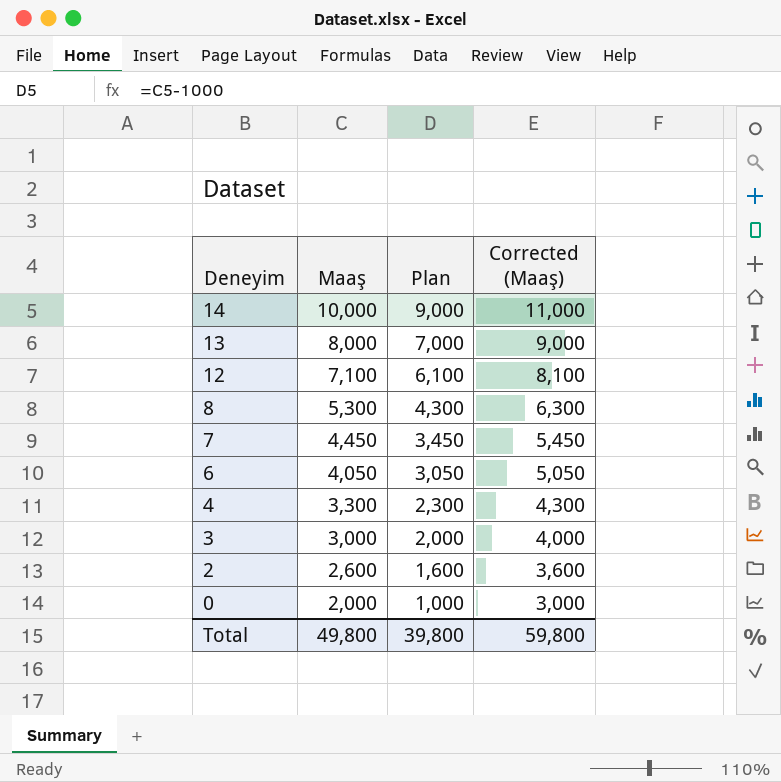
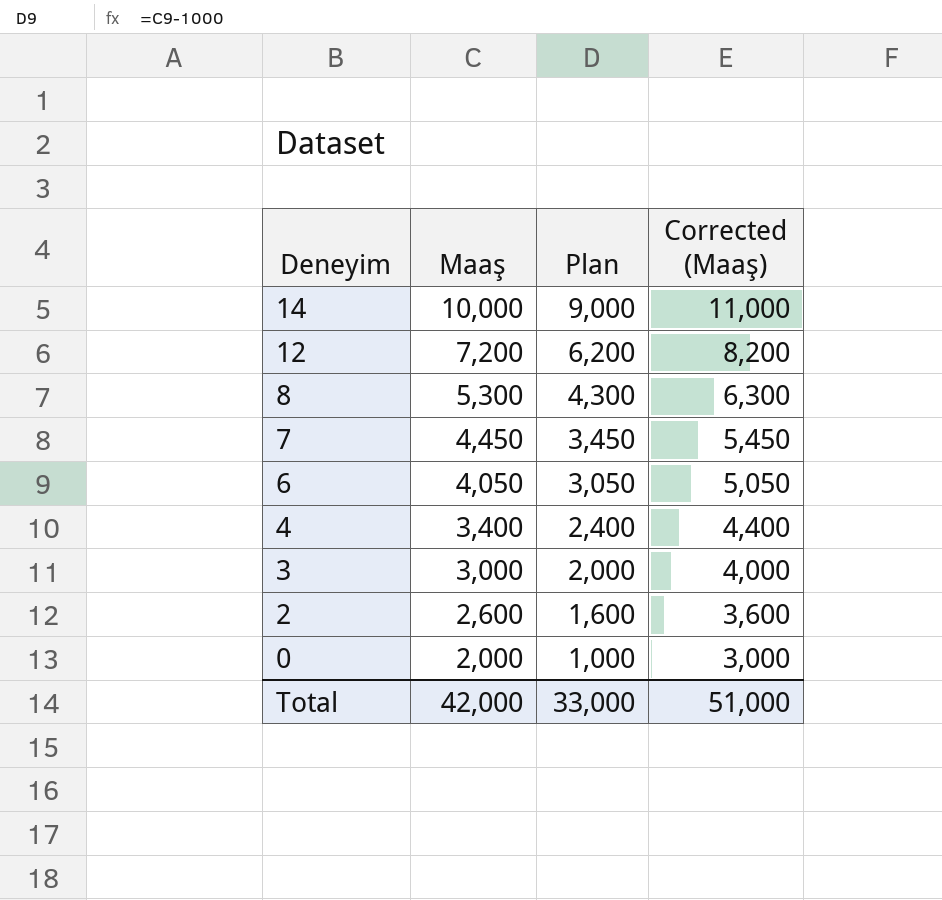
row 13: 8,000 | 7,000 | 9,000 -> none
12 | Maaş: 7,100 -> 7,200
12 | Plan: 6,100 -> 6,200
12 | Corrected (Maaş): 8,100 -> 8,200
4 | Maaş: 3,300 -> 3,400
4 | Plan: 2,300 -> 2,400
4 | Corrected (Maaş): 4,300 -> 4,400
Total | Maaş: 49,800 -> 42,000
Total | Plan: 39,800 -> 33,000
Total | Corrected (Maaş): 59,800 -> 51,000

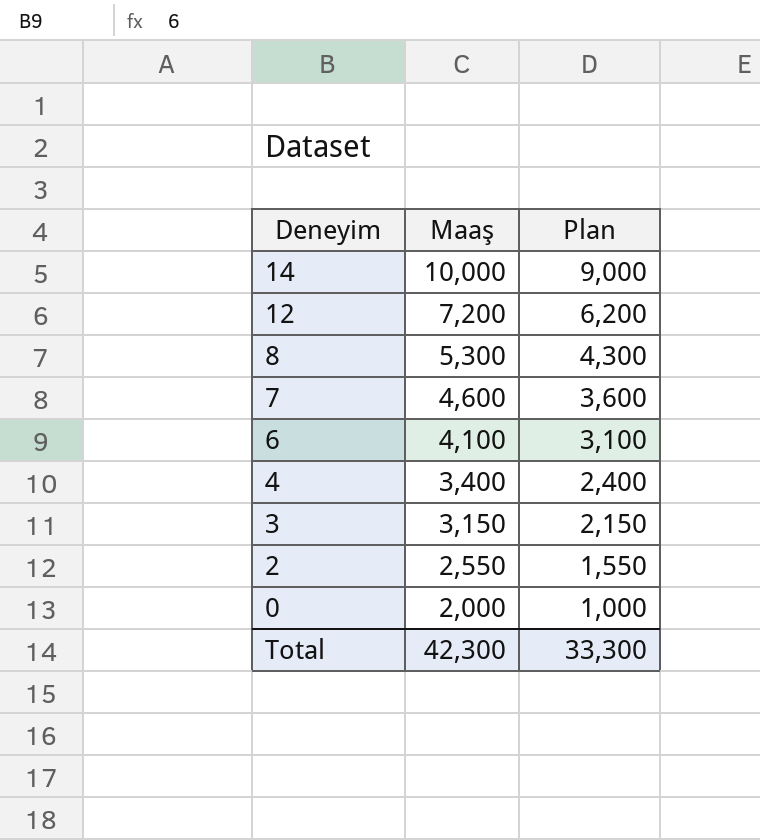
column Corrected (Maaş) | formula: [Maaş] + 1000 -> none
7 | Maaş: 4,450 -> 4,600
7 | Plan: 3,450 -> 3,600
6 | Maaş: 4,050 -> 4,100
6 | Plan: 3,050 -> 3,100
3 | Maaş: 3,000 -> 3,150
3 | Plan: 2,000 -> 2,150
2 | Maaş: 2,600 -> 2,550
2 | Plan: 1,600 -> 1,550
Total | Maaş: 42,000 -> 42,300
Total | Plan: 33,000 -> 33,300

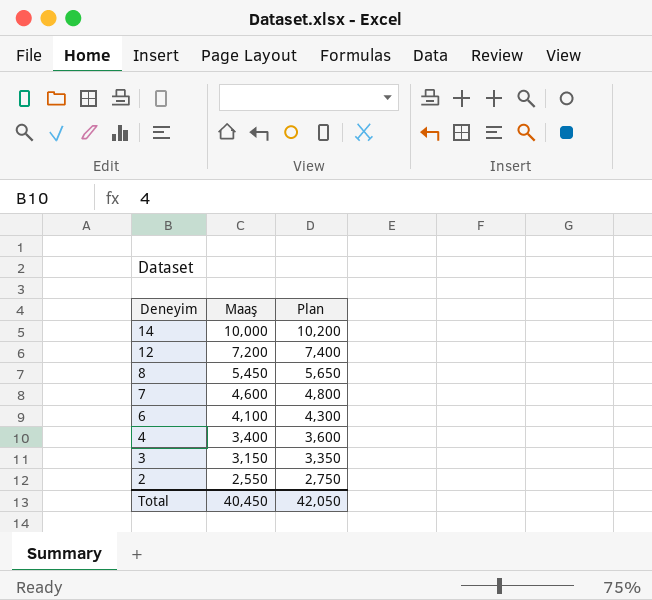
column Plan | formula: [Maaş] - 1000 -> [Maaş] + 200
row 0: 2,000 | 1,000 -> none
8 | Maaş: 5,300 -> 5,450
Total | Maaş: 42,300 -> 40,450
Total | Plan: 33,300 -> 42,050

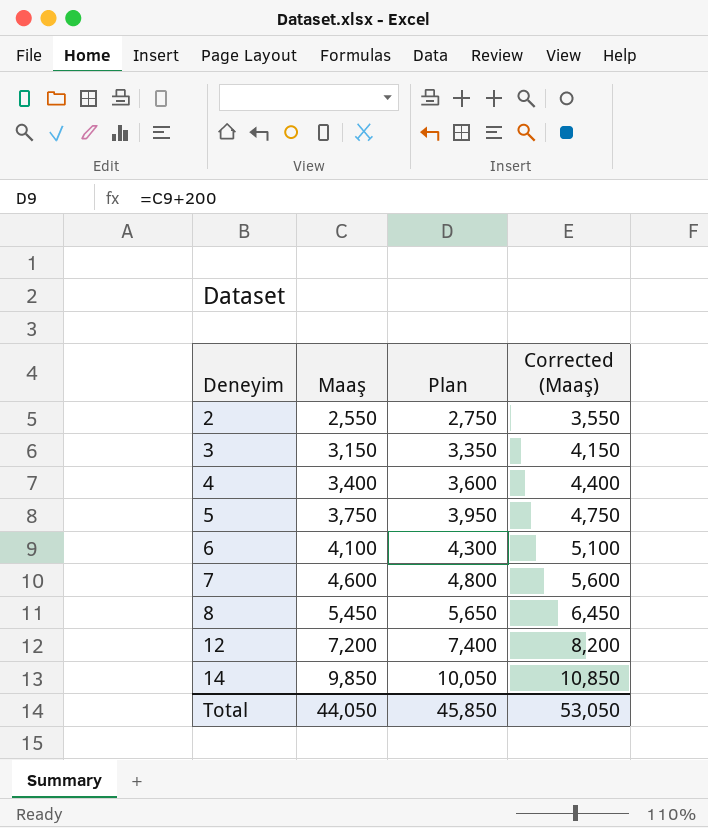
row order: Deneyim descending -> Deneyim ascending
column Corrected (Maaş) | formula: none -> [Maaş] + 1000
row 5: none -> 3,750 | 3,950 | 4,750
14 | Maaş: 10,000 -> 9,850
14 | Plan: 10,200 -> 10,050
Total | Maaş: 40,450 -> 44,050
Total | Plan: 42,050 -> 45,850

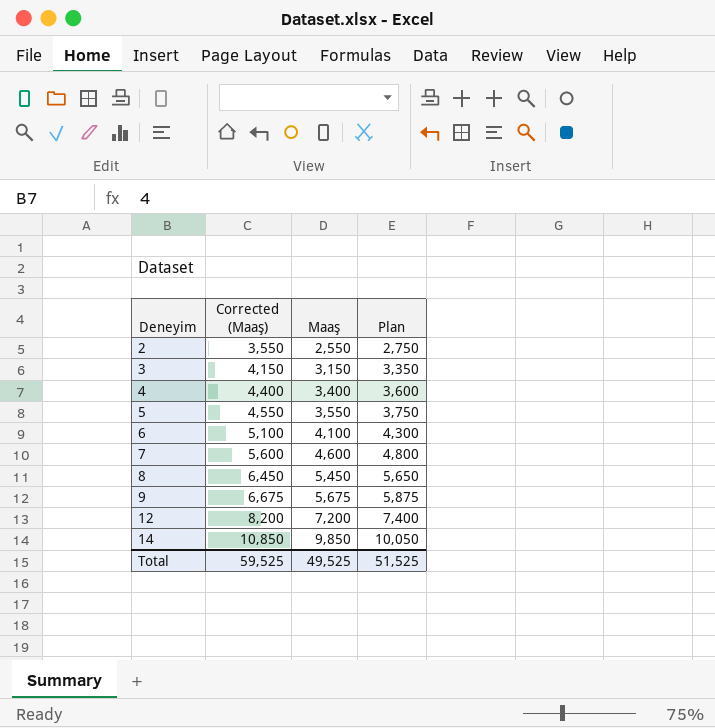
column Corrected (Maaş) | position: 4 -> 2
5 | Corrected (Maaş): 4,750 -> 4,550
5 | Maaş: 3,750 -> 3,550
5 | Plan: 3,950 -> 3,750
row 9: none -> 6,675 | 5,675 | 5,875
Total | Corrected (Maaş): 53,050 -> 59,525
Total | Maaş: 44,050 -> 49,525
Total | Plan: 45,850 -> 51,525

